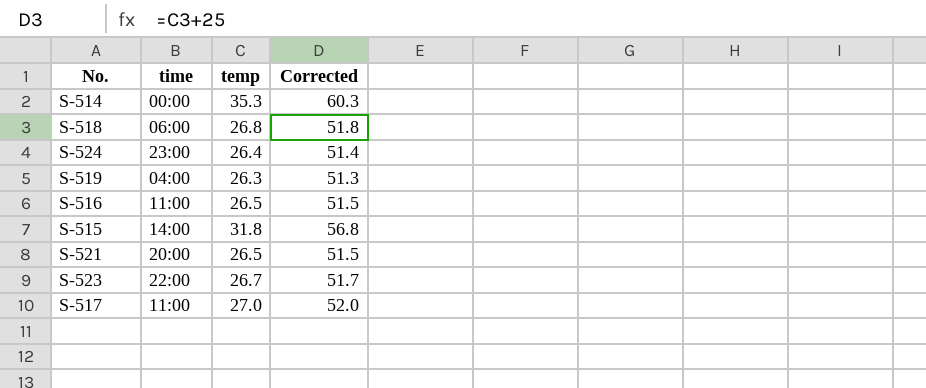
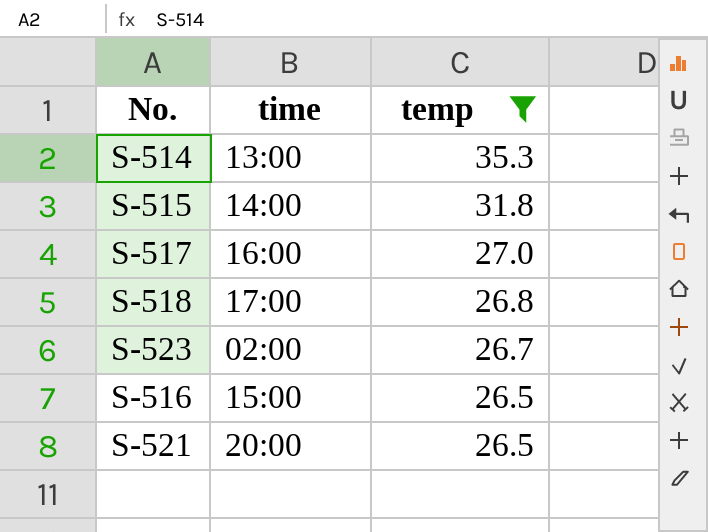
filter: none -> temp >= 26.5
row order: none -> temp descending
column Corrected | formula: [temp] + 25 -> none
S-514 | time: 00:00 -> 13:00
S-517 | time: 11:00 -> 16:00
S-518 | time: 06:00 -> 17:00
S-523 | time: 22:00 -> 02:00
S-516 | time: 11:00 -> 15:00

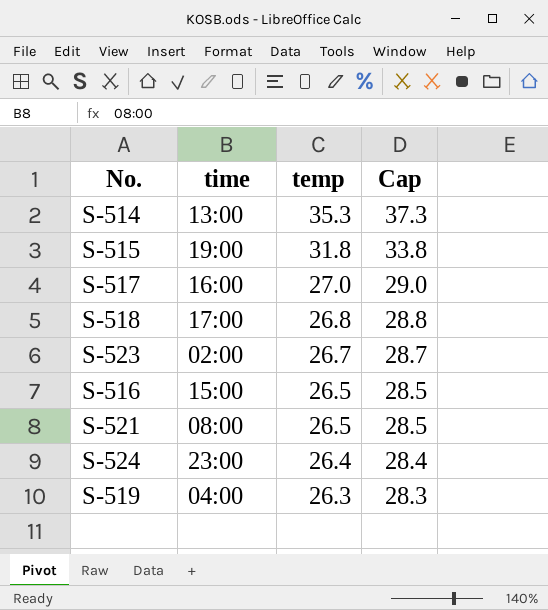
filter: temp >= 26.5 -> none
column Cap | formula: none -> [temp] + 2
S-515 | time: 14:00 -> 19:00
S-521 | time: 20:00 -> 08:00

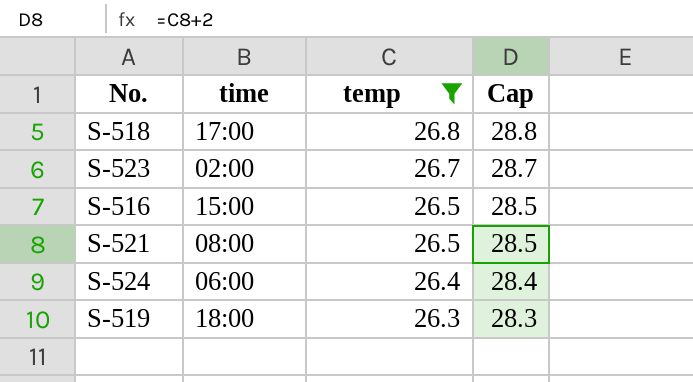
filter: none -> temp <= 26.8
S-524 | time: 23:00 -> 06:00
S-519 | time: 04:00 -> 18:00

